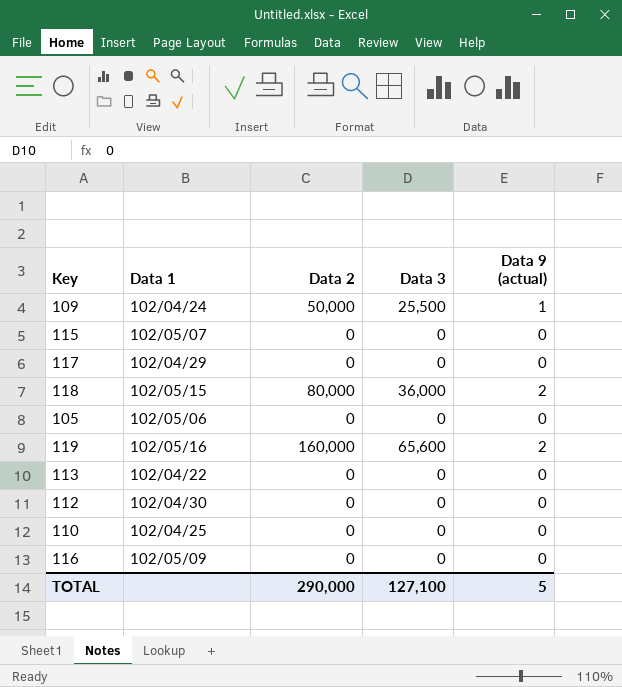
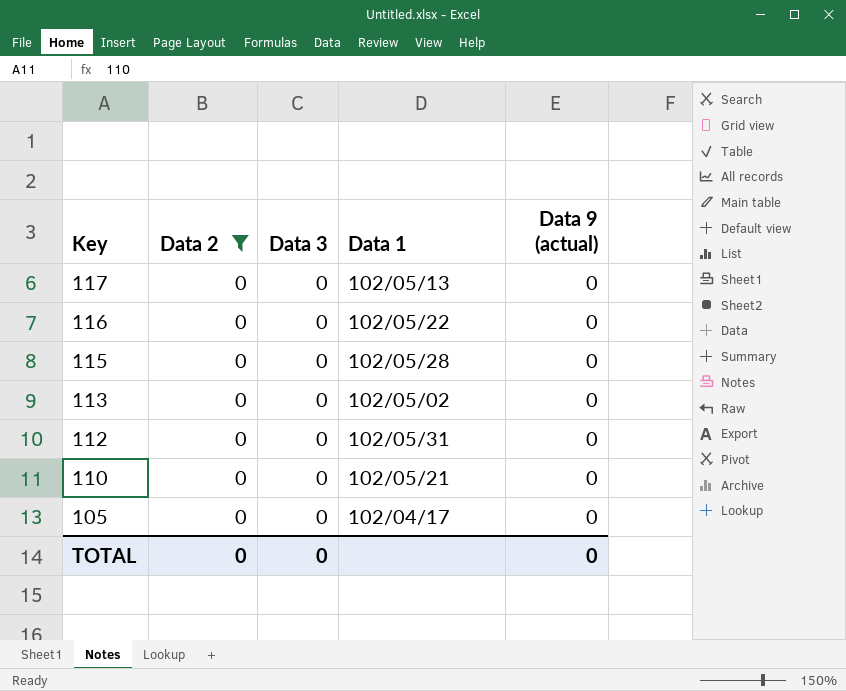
filter: none -> Data 2 = 0
row order: none -> Key descending
column Data 1 | position: 2 -> 4
117 | Data 1: 102/04/29 -> 102/05/13
116 | Data 1: 102/05/09 -> 102/05/22
115 | Data 1: 102/05/07 -> 102/05/28
113 | Data 1: 102/04/22 -> 102/05/02
112 | Data 1: 102/04/30 -> 102/05/31
110 | Data 1: 102/04/25 -> 102/05/21
105 | Data 1: 102/05/06 -> 102/04/17
TOTAL | Data 2: 290,000 -> 0
TOTAL | Data 3: 127,100 -> 0
TOTAL | Data 9 (actual): 5 -> 0

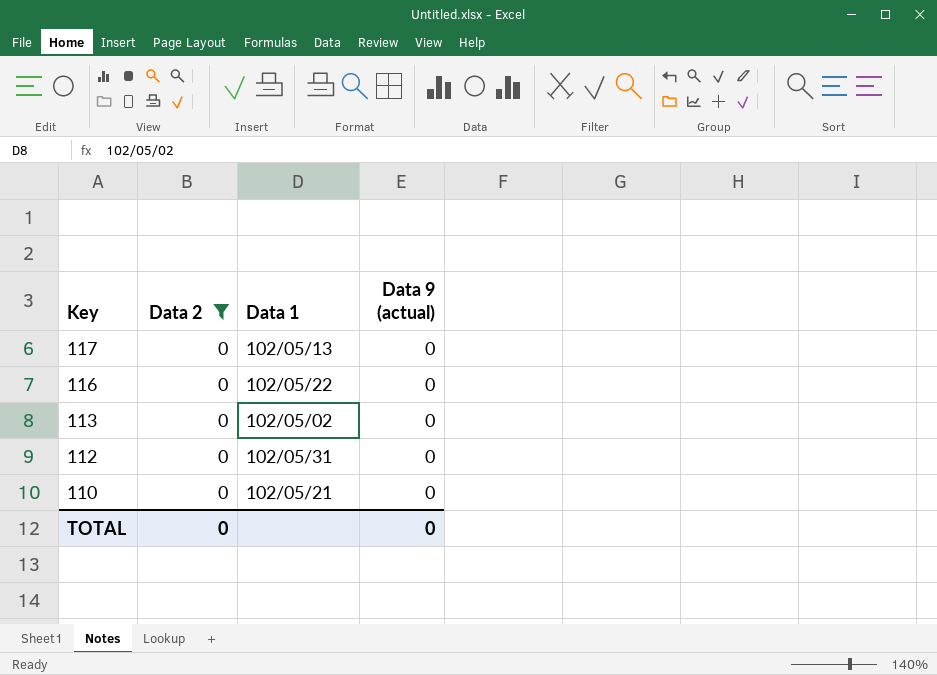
column Data 3 | position: 3 -> none
row 115: 0 | 0 | 102/05/28 | 0 -> none
row 105: 0 | 0 | 102/04/17 | 0 -> none

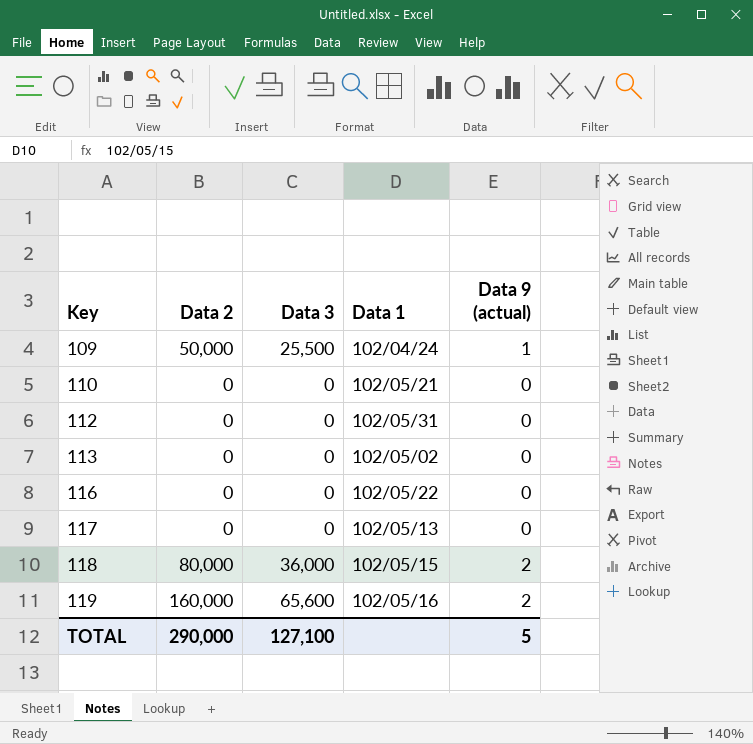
filter: Data 2 = 0 -> none
row order: Key descending -> Key ascending
column Data 3 | position: none -> 3
TOTAL | Data 2: 0 -> 290,000
TOTAL | Data 9 (actual): 0 -> 5

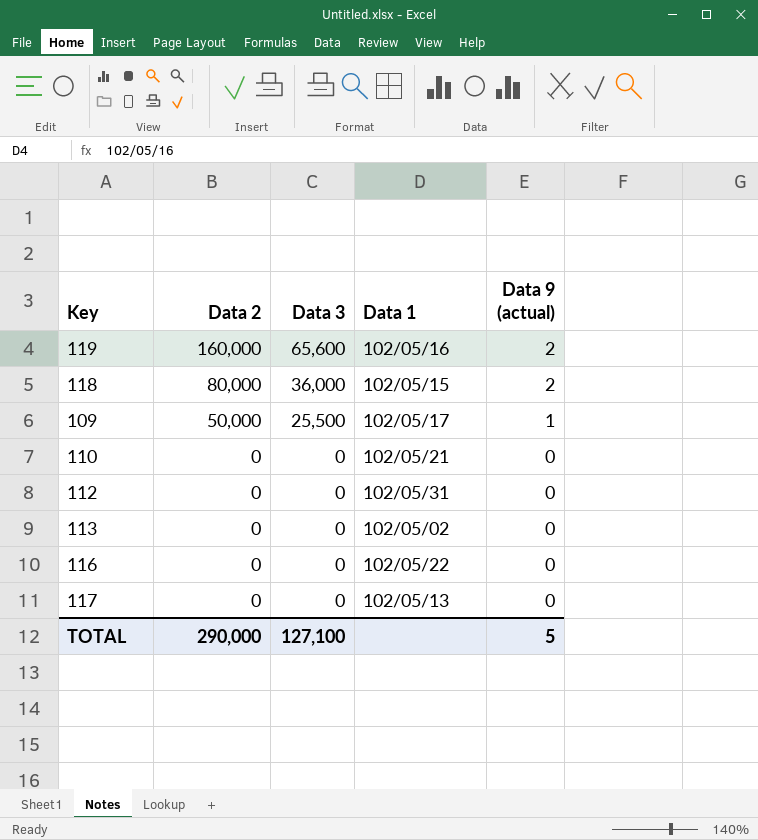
row order: Key ascending -> Data 2 descending
109 | Data 1: 102/04/24 -> 102/05/17

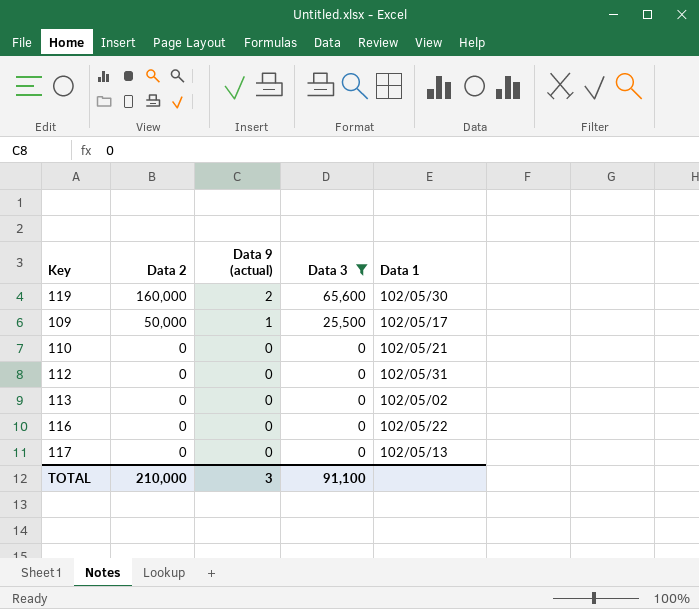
filter: none -> Data 3 != 36,000
column Data 9 (actual) | position: 5 -> 3
119 | Data 1: 102/05/16 -> 102/05/30
TOTAL | Data 2: 290,000 -> 210,000
TOTAL | Data 9 (actual): 5 -> 3
TOTAL | Data 3: 127,100 -> 91,100

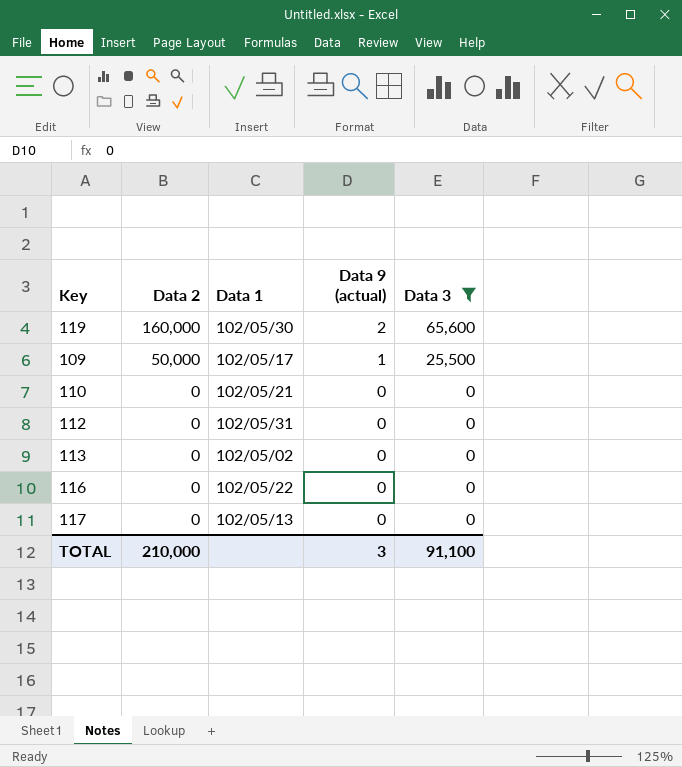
column Data 1 | position: 5 -> 3

